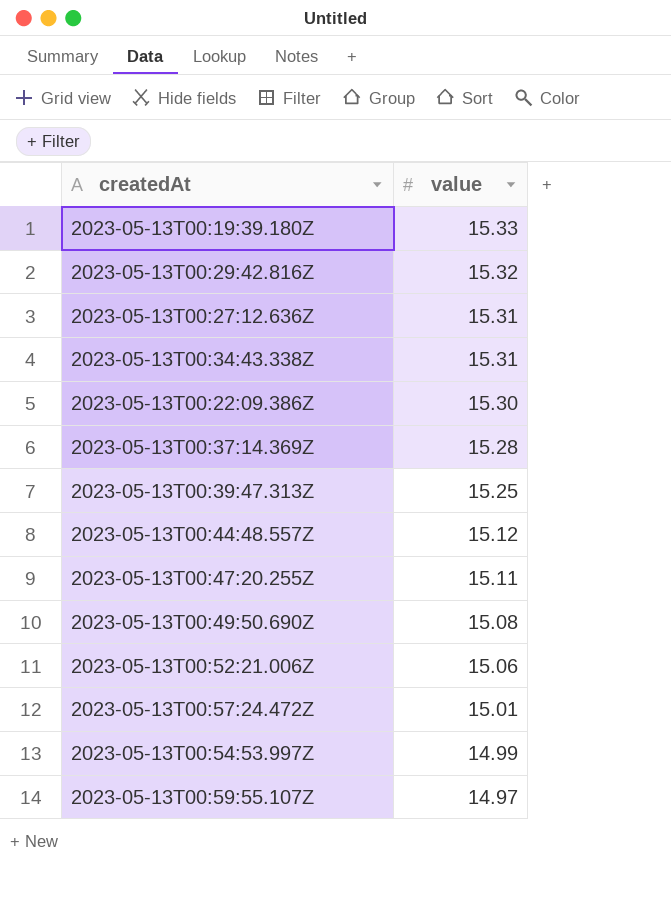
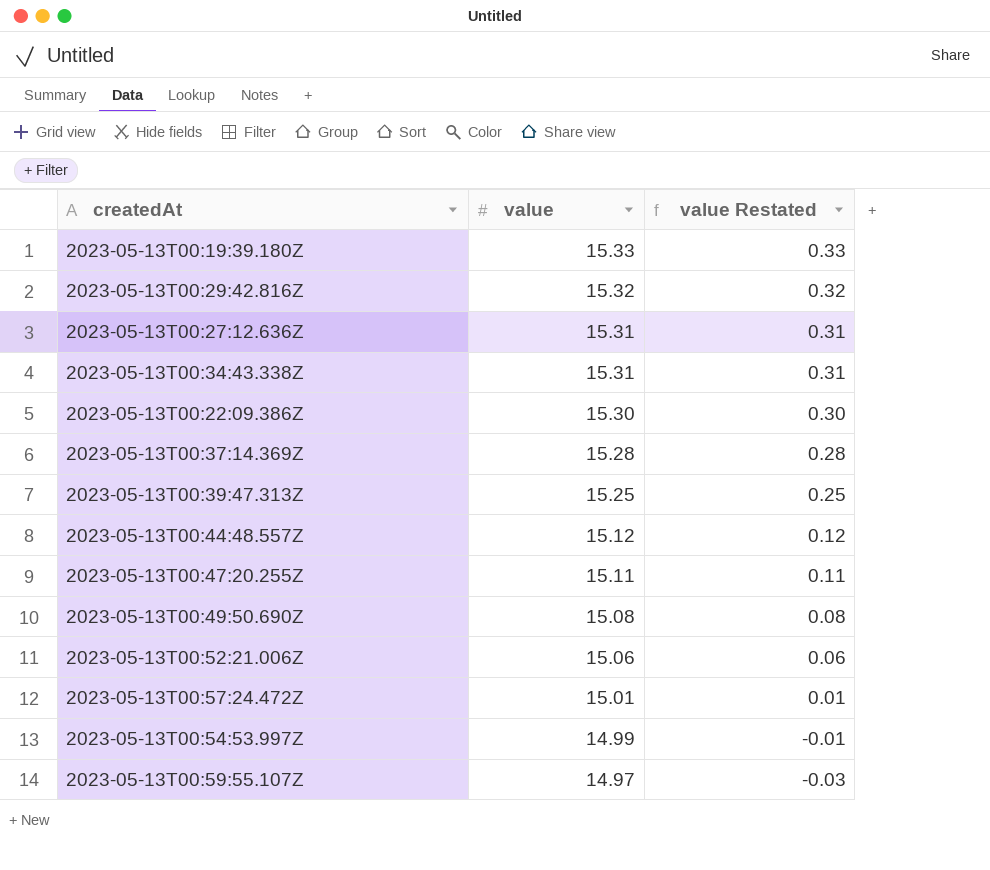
column value Restated | formula: none -> [value] - 15

